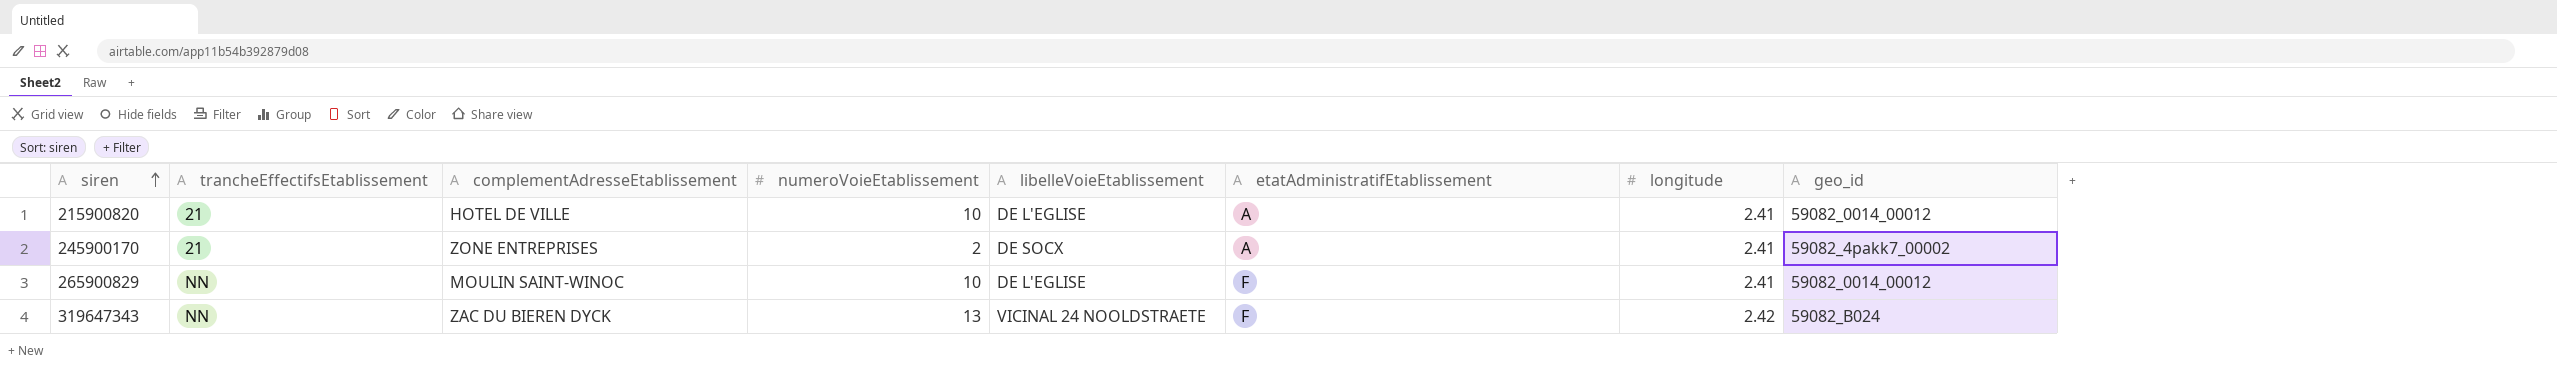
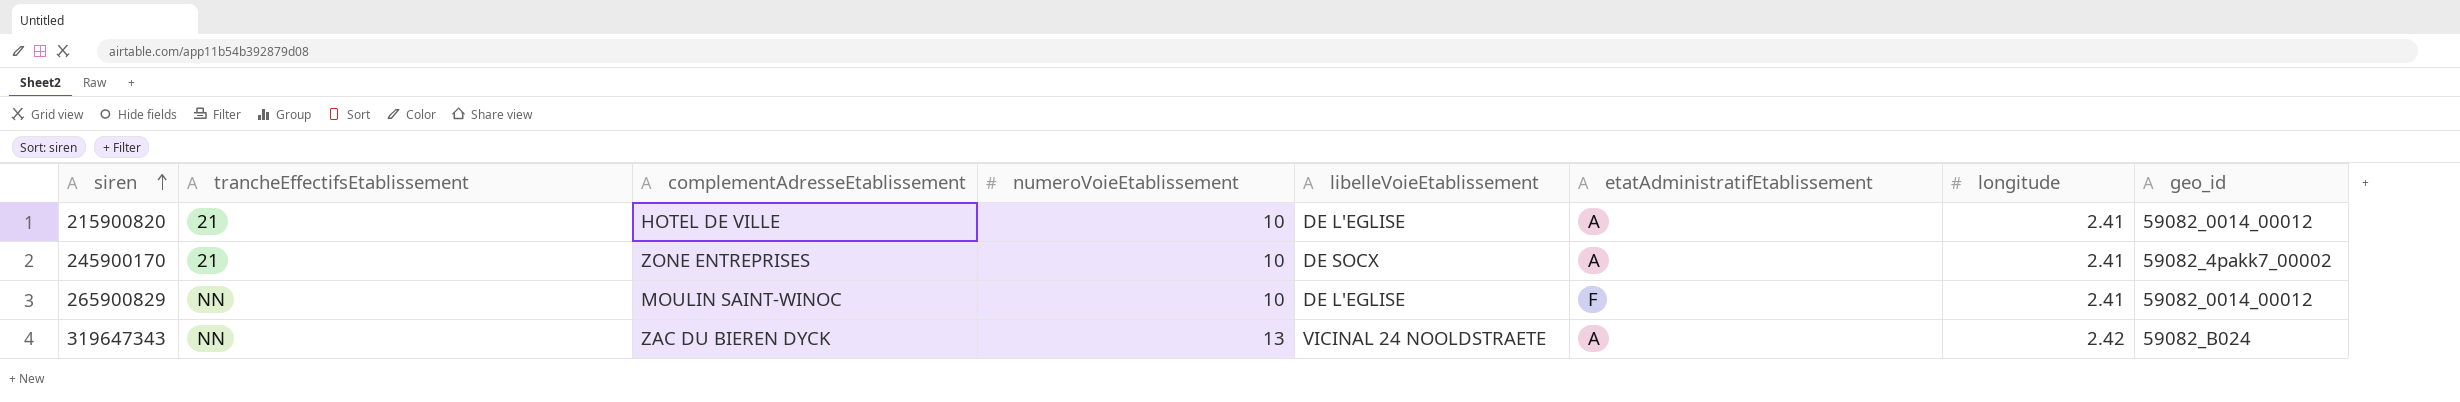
245900170 | numeroVoieEtablissement: 2 -> 10
319647343 | etatAdministratifEtablissement: F -> A

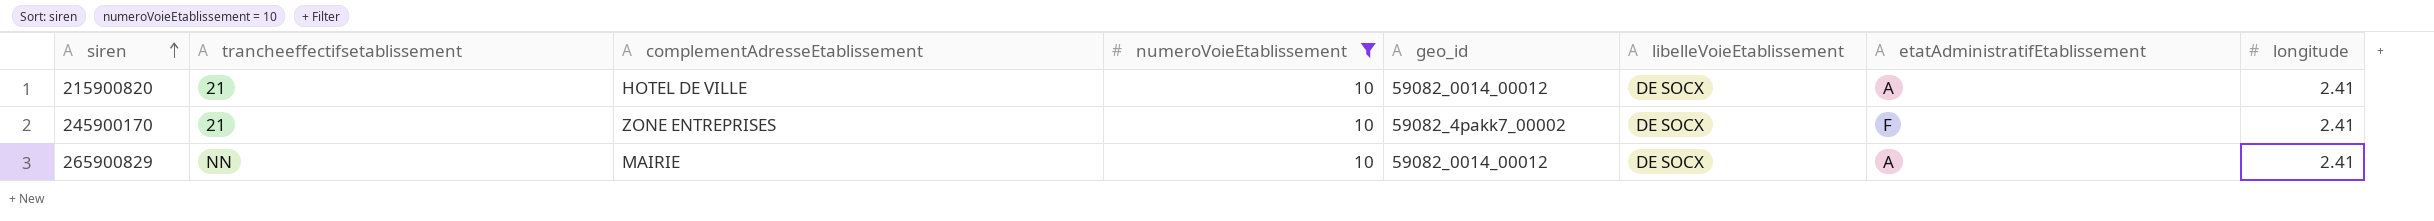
filter: none -> numeroVoieEtablissement = 10
column name: trancheEffectifsEtablissement -> trancheeffectifsetablissement
column geo_id | position: 8 -> 5
215900820 | libelleVoieEtablissement: DE L'EGLISE -> DE SOCX
245900170 | etatAdministratifEtablissement: A -> F
265900829 | complementAdresseEtablissement: MOULIN SAINT-WINOC -> MAIRIE
265900829 | libelleVoieEtablissement: DE L'EGLISE -> DE SOCX
265900829 | etatAdministratifEtablissement: F -> A

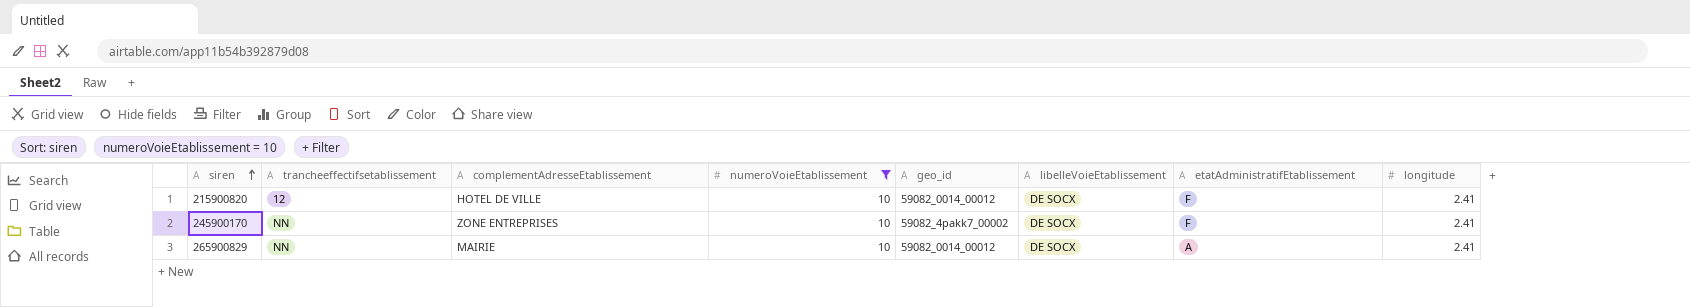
215900820 | trancheeffectifsetablissement: 21 -> 12
215900820 | etatAdministratifEtablissement: A -> F
245900170 | trancheeffectifsetablissement: 21 -> NN

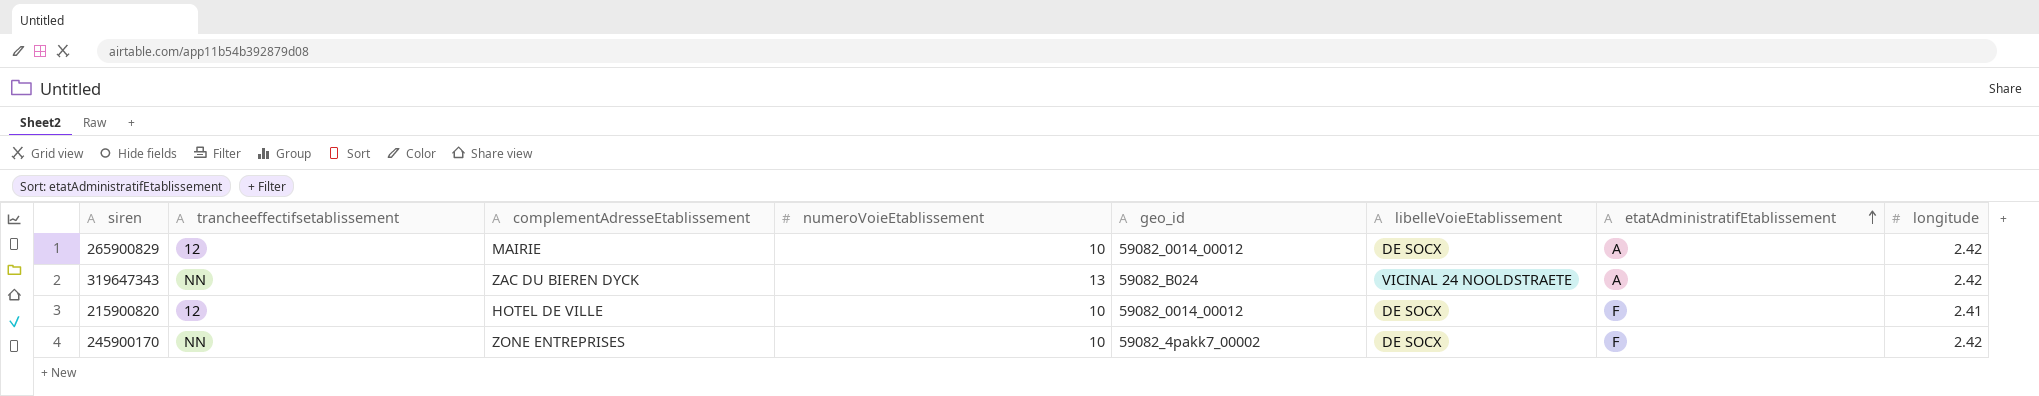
filter: numeroVoieEtablissement = 10 -> none
row order: siren ascending -> etatAdministratifEtablissement ascending
265900829 | trancheeffectifsetablissement: NN -> 12
265900829 | longitude: 2.41 -> 2.42
245900170 | longitude: 2.41 -> 2.42

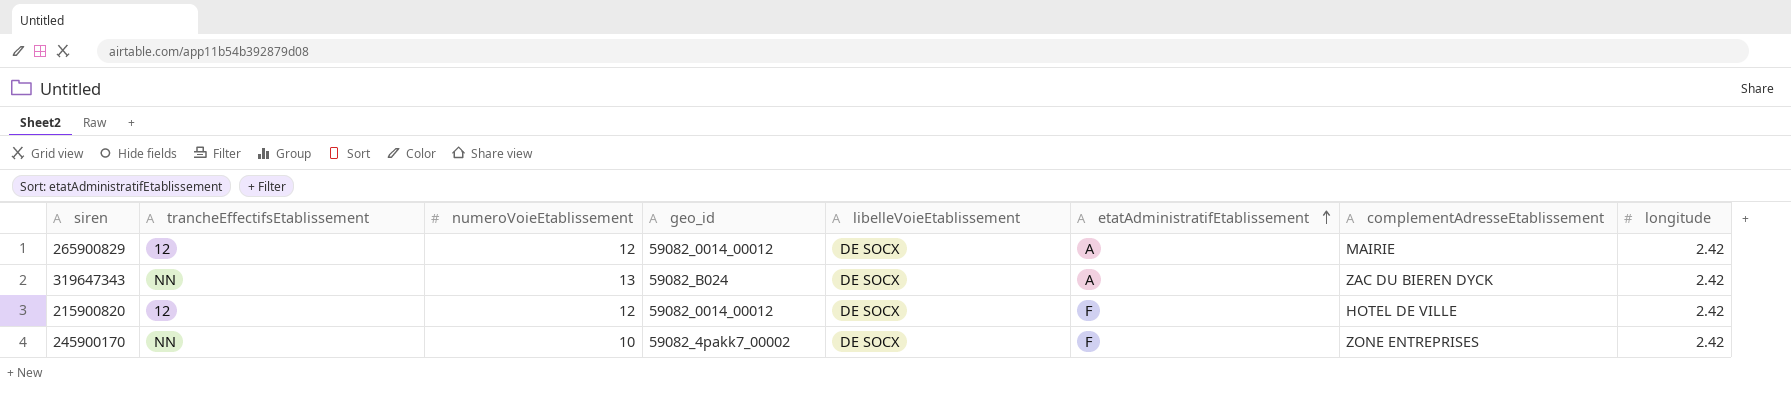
column name: trancheeffectifsetablissement -> trancheEffectifsEtablissement
column complementAdresseEtablissement | position: 3 -> 7
265900829 | numeroVoieEtablissement: 10 -> 12
319647343 | libelleVoieEtablissement: VICINAL 24 NOOLDSTRAETE -> DE SOCX
215900820 | numeroVoieEtablissement: 10 -> 12
215900820 | longitude: 2.41 -> 2.42

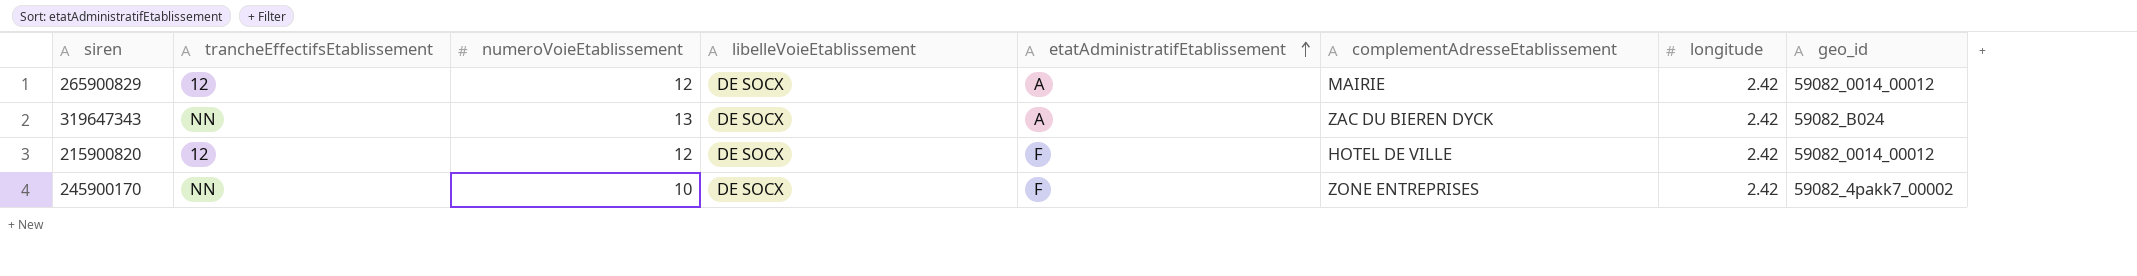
column geo_id | position: 4 -> 8

